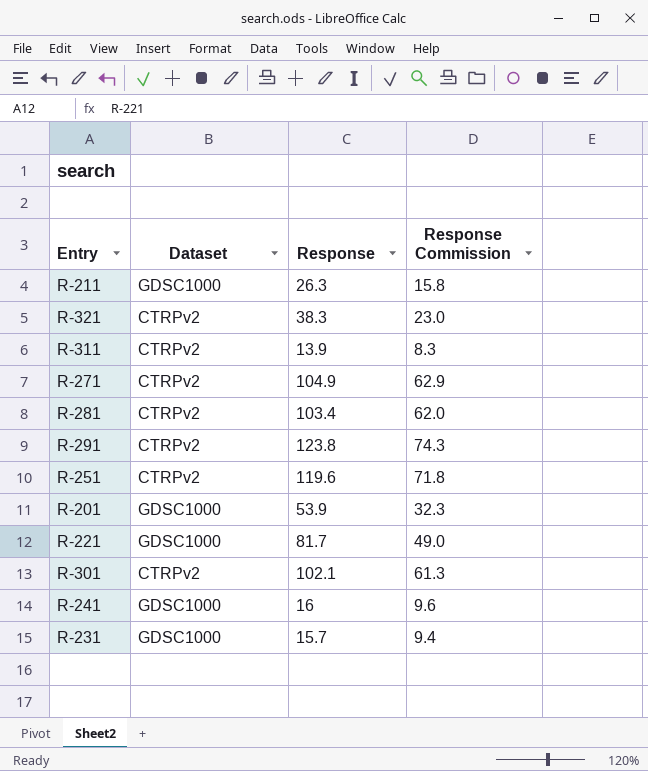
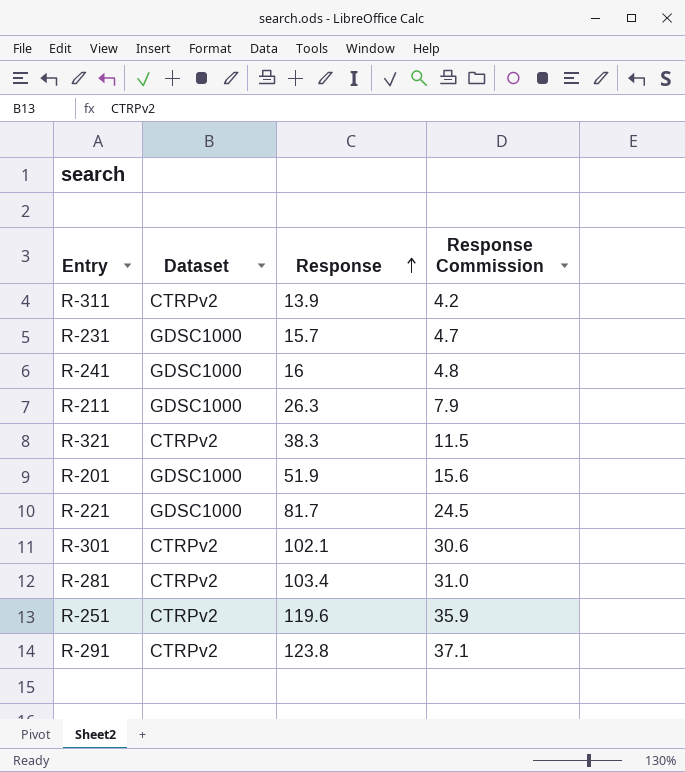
row order: none -> Response ascending
column Response Commission | formula: [Response] * 0.6 -> [Response] * 0.3
row R-271: CTRPv2 | 104.9 | 62.9 -> none
R-201 | Response: 53.9 -> 51.9

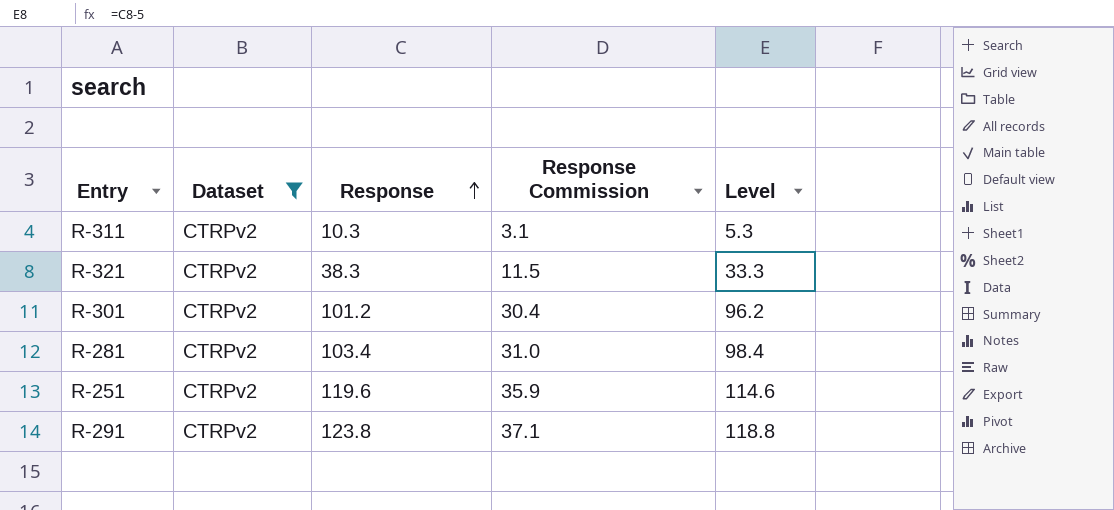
filter: none -> Dataset = CTRPv2
column Level | formula: none -> [Response] - 5
R-311 | Response: 13.9 -> 10.3
R-311 | Response Commission: 4.2 -> 3.1
R-301 | Response: 102.1 -> 101.2
R-301 | Response Commission: 30.6 -> 30.4

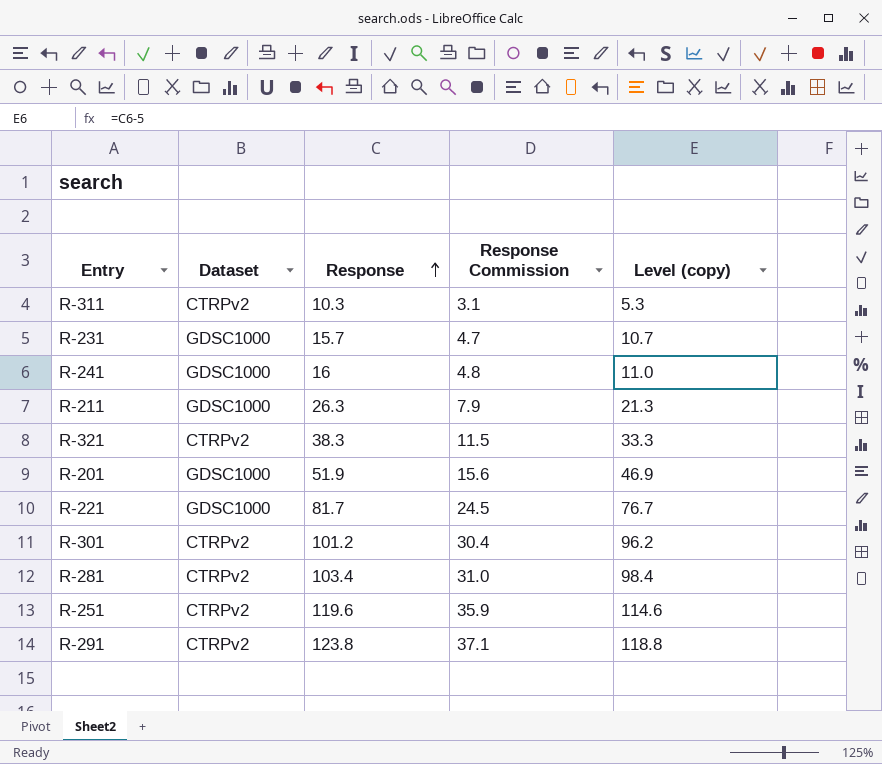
filter: Dataset = CTRPv2 -> none
column name: Level -> Level (copy)

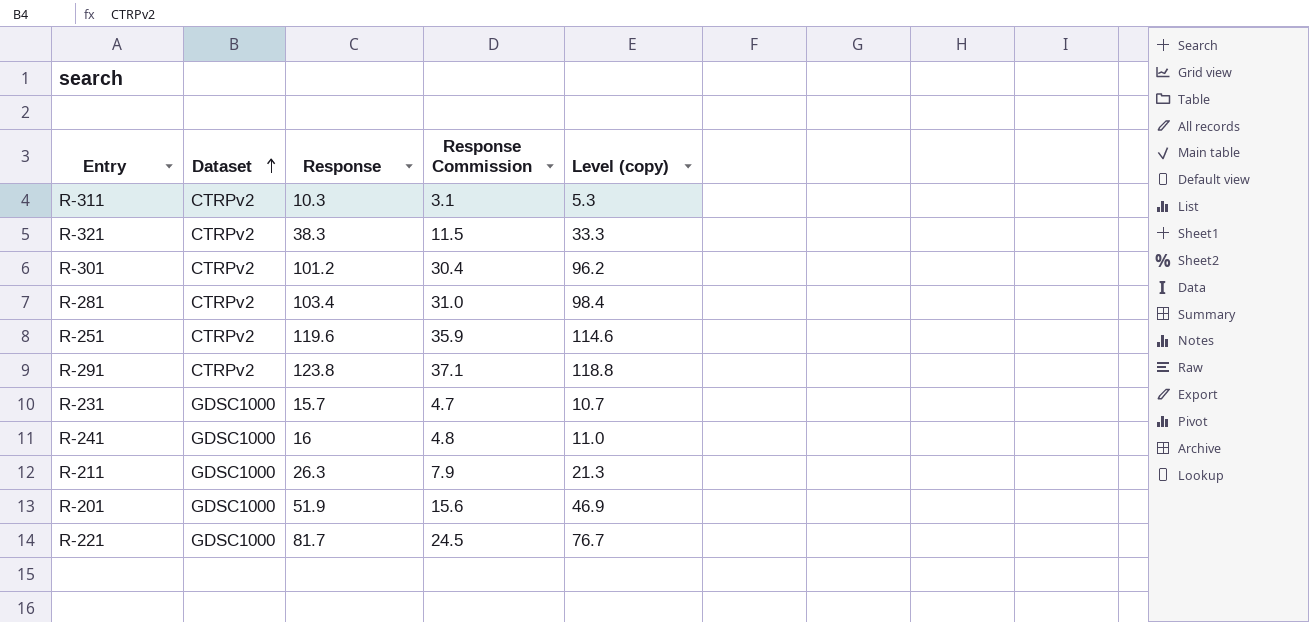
row order: Response ascending -> Dataset ascending

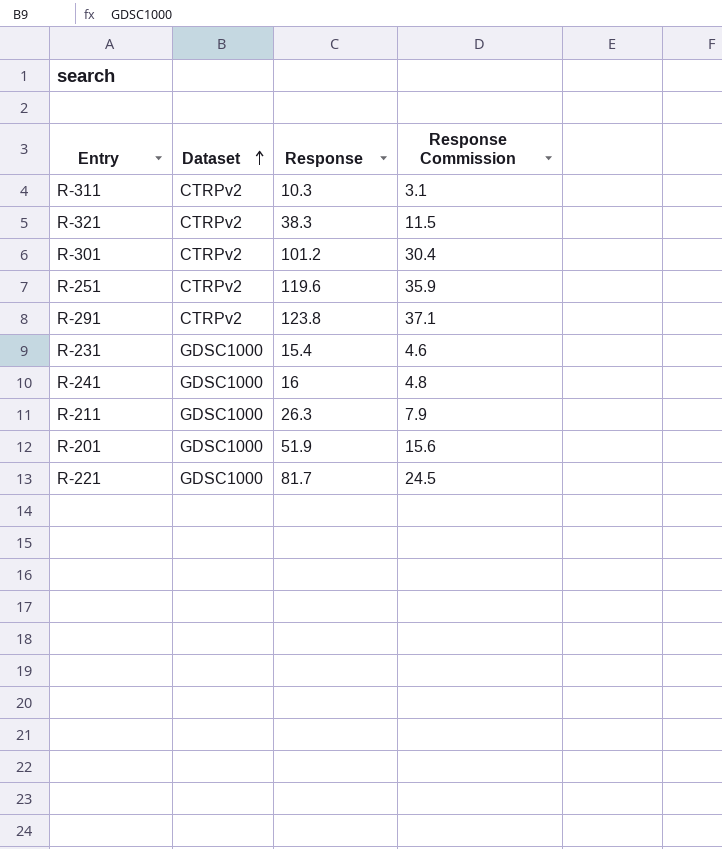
column Level (copy) | formula: [Response] - 5 -> none
row R-281: CTRPv2 | 103.4 | 31.0 | 98.4 -> none
R-231 | Response: 15.7 -> 15.4
R-231 | Response Commission: 4.7 -> 4.6

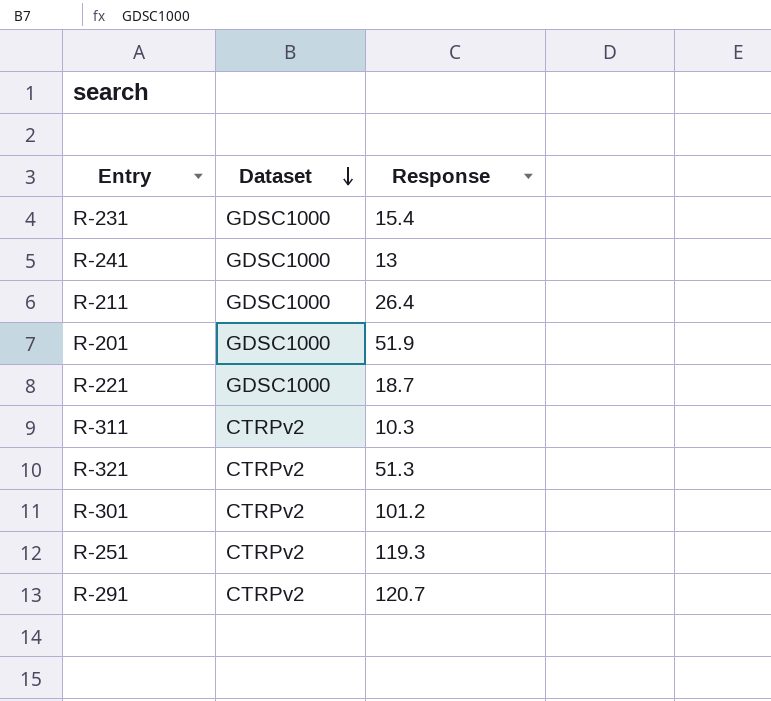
row order: Dataset ascending -> Dataset descending
column Response Commission | formula: [Response] * 0.3 -> none
R-241 | Response: 16 -> 13
R-211 | Response: 26.3 -> 26.4
R-221 | Response: 81.7 -> 18.7
R-321 | Response: 38.3 -> 51.3
R-251 | Response: 119.6 -> 119.3
R-291 | Response: 123.8 -> 120.7

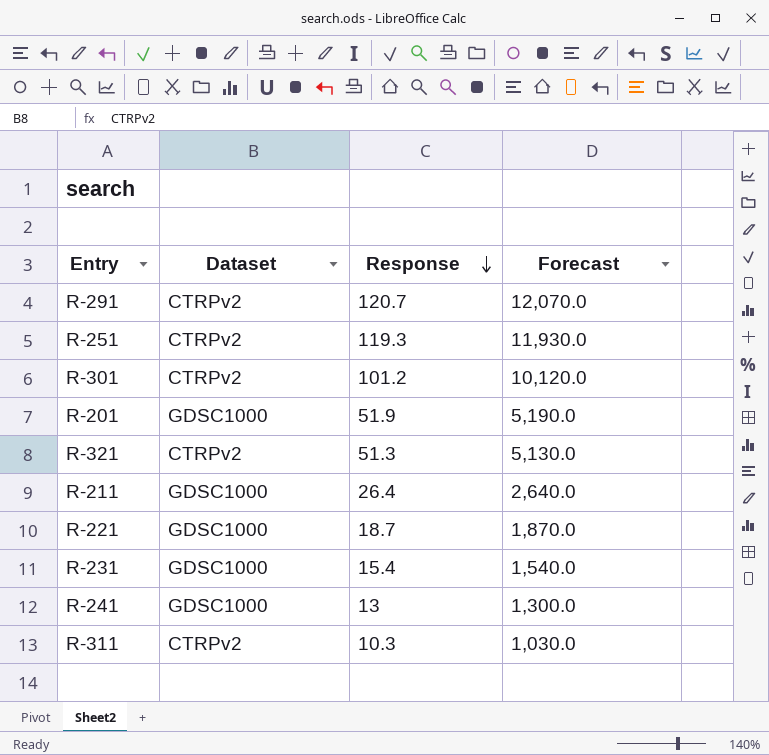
row order: Dataset descending -> Response descending
column Forecast | formula: none -> [Response] * 100

